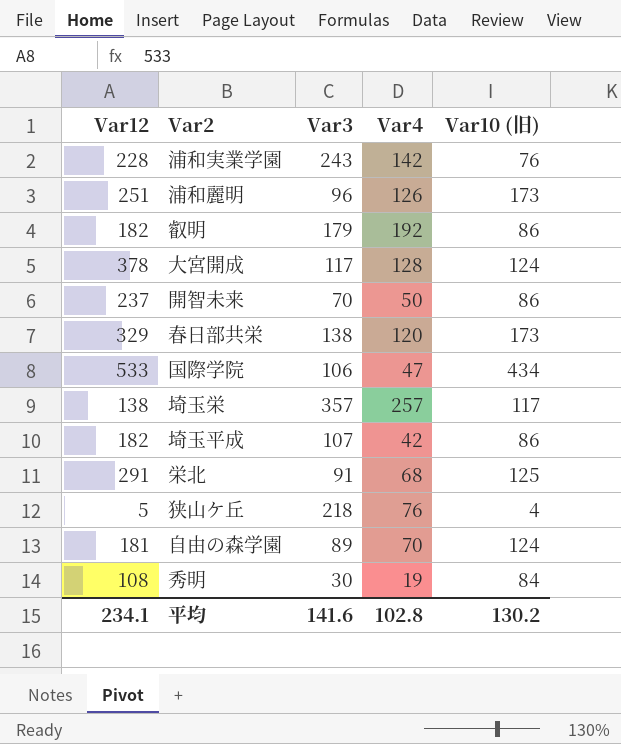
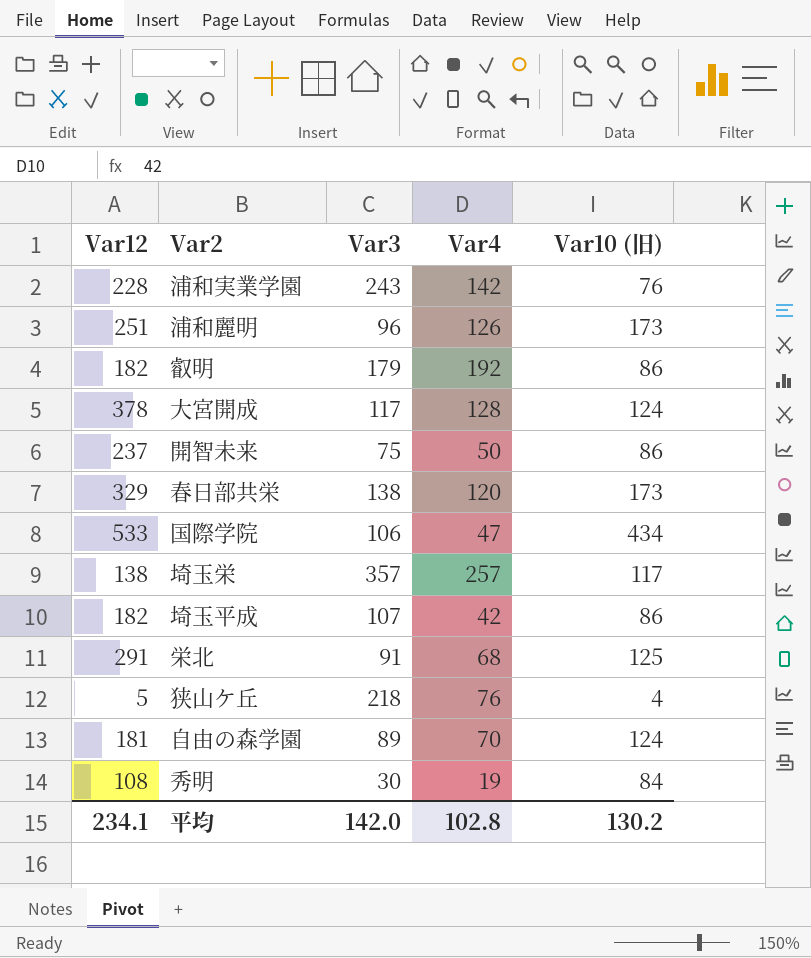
開智未来 | Var3: 70 -> 75
平均 | Var3: 141.6 -> 142.0

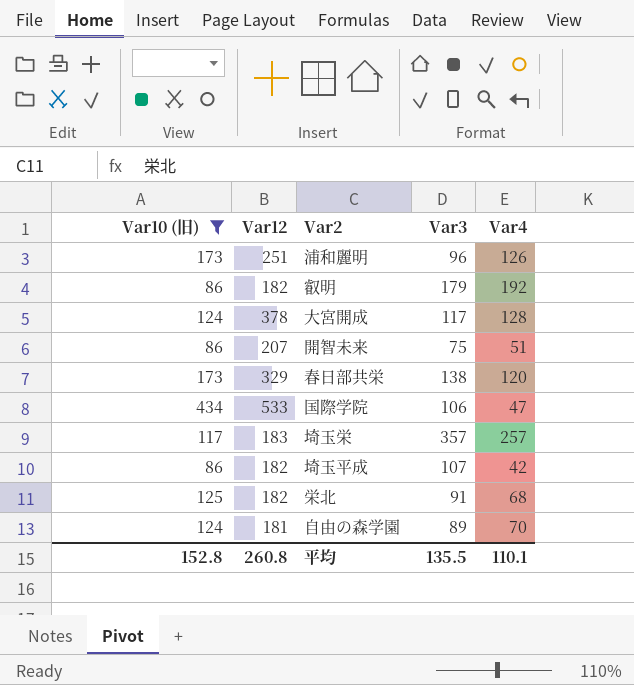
filter: none -> Var10 (旧) >= 86
column Var10 (旧) | position: 5 -> 1
開智未来 | Var12: 237 -> 207
開智未来 | Var4: 50 -> 51
埼玉栄 | Var12: 138 -> 183
栄北 | Var12: 291 -> 182
平均 | Var10 (旧): 130.2 -> 152.8
平均 | Var12: 234.1 -> 260.8
平均 | Var3: 142.0 -> 135.5
平均 | Var4: 102.8 -> 110.1

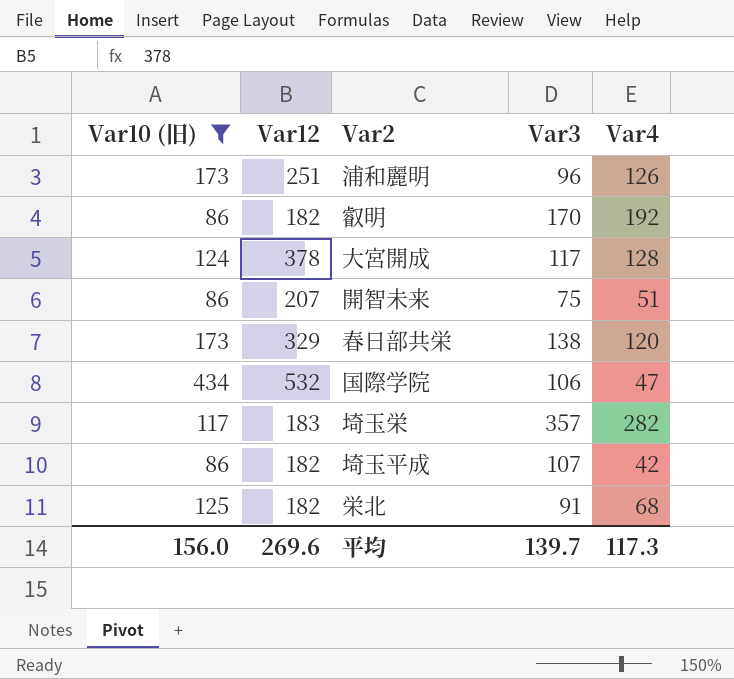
row 自由の森学園: 124 | 181 | 89 | 70 -> none
叡明 | Var3: 179 -> 170
国際学院 | Var12: 533 -> 532
埼玉栄 | Var4: 257 -> 282
平均 | Var10 (旧): 152.8 -> 156.0
平均 | Var12: 260.8 -> 269.6
平均 | Var3: 135.5 -> 139.7
平均 | Var4: 110.1 -> 117.3

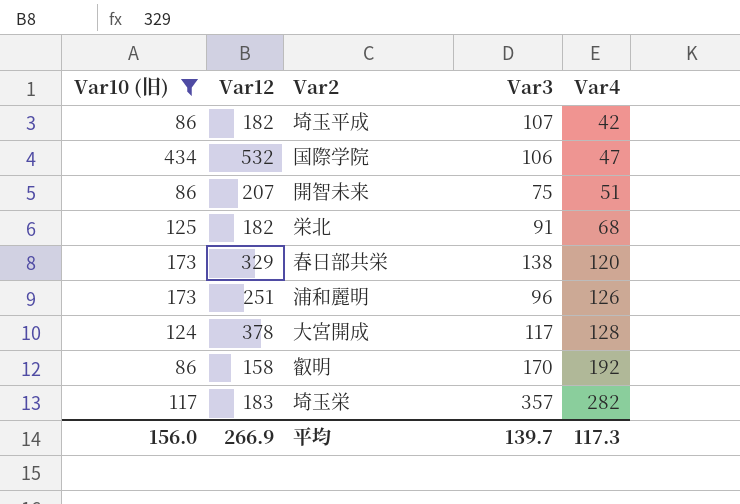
row order: none -> Var4 ascending
叡明 | Var12: 182 -> 158
平均 | Var12: 269.6 -> 266.9

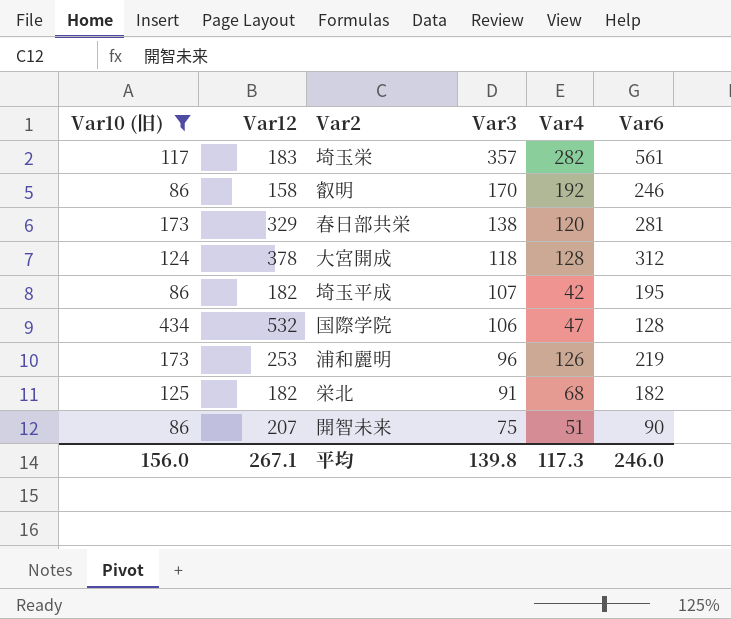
row order: Var4 ascending -> Var3 descending
column Var6 | position: none -> 6
大宮開成 | Var3: 117 -> 118
浦和麗明 | Var12: 251 -> 253
平均 | Var12: 266.9 -> 267.1
平均 | Var3: 139.7 -> 139.8

